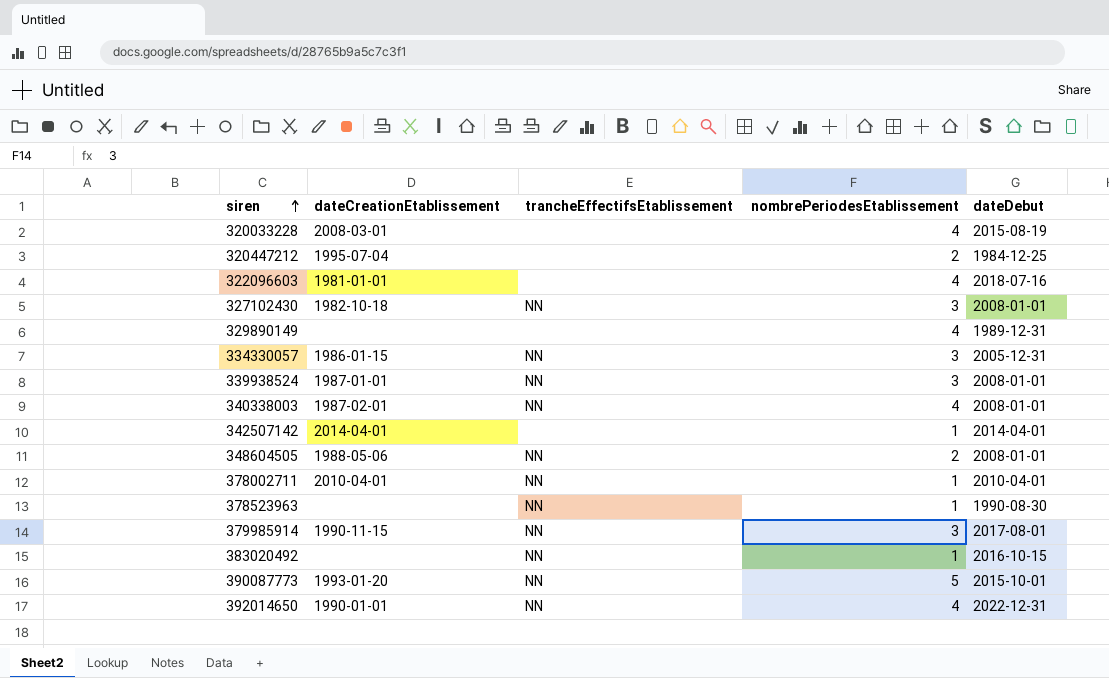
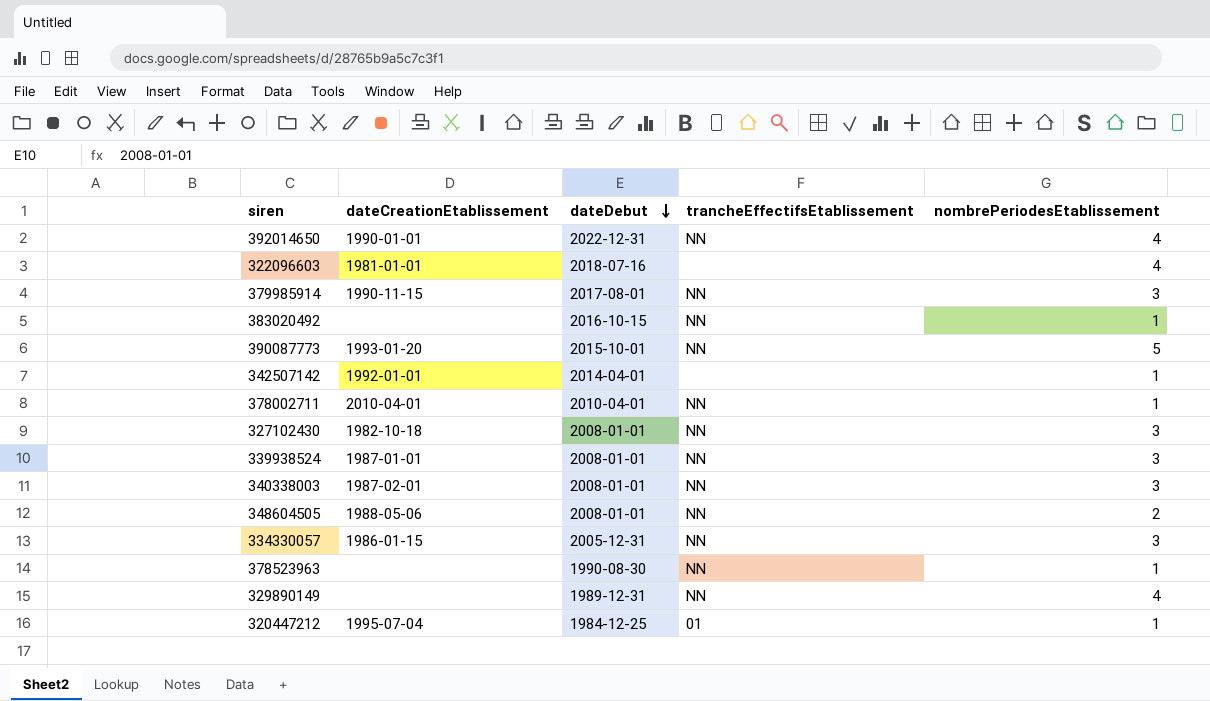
row order: siren ascending -> dateDebut descending
column dateDebut | position: 5 -> 3
row 320033228: 2008-03-01 | none | 4 | 2015-08-19 -> none
342507142 | dateCreationEtablissement: 2014-04-01 -> 1992-01-01
340338003 | nombrePeriodesEtablissement: 4 -> 3
329890149 | trancheEffectifsEtablissement: none -> NN
320447212 | trancheEffectifsEtablissement: none -> 01
320447212 | nombrePeriodesEtablissement: 2 -> 1

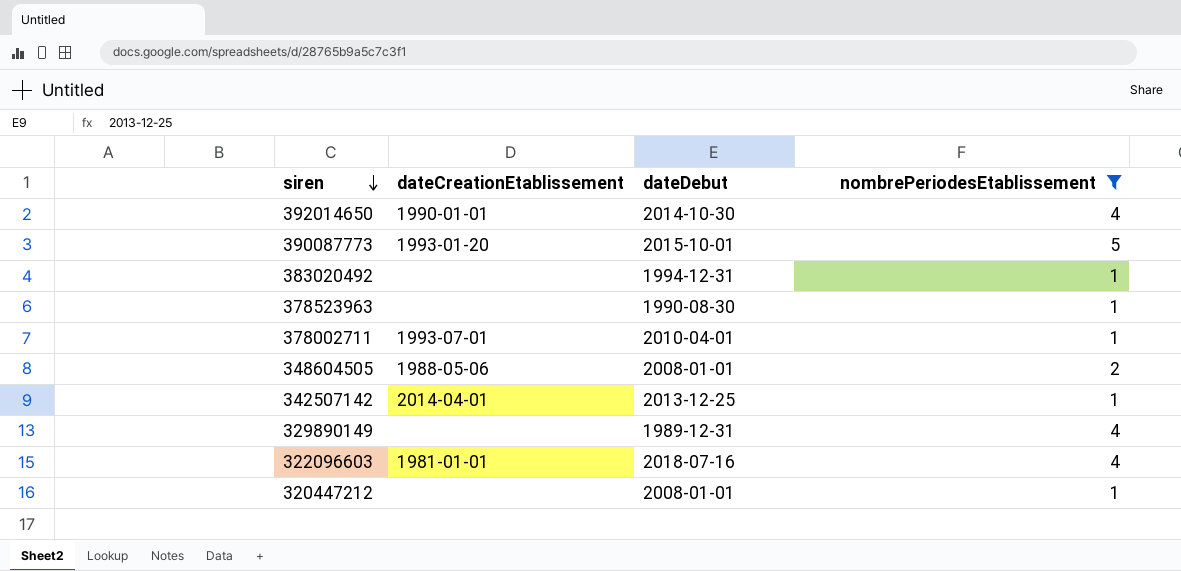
filter: none -> nombrePeriodesEtablissement != 3
row order: dateDebut descending -> siren descending
column trancheEffectifsEtablissement | position: 4 -> none
392014650 | dateDebut: 2022-12-31 -> 2014-10-30
383020492 | dateDebut: 2016-10-15 -> 1994-12-31
378002711 | dateCreationEtablissement: 2010-04-01 -> 1993-07-01
342507142 | dateCreationEtablissement: 1992-01-01 -> 2014-04-01
342507142 | dateDebut: 2014-04-01 -> 2013-12-25
320447212 | dateCreationEtablissement: 1995-07-04 -> none
320447212 | dateDebut: 1984-12-25 -> 2008-01-01

